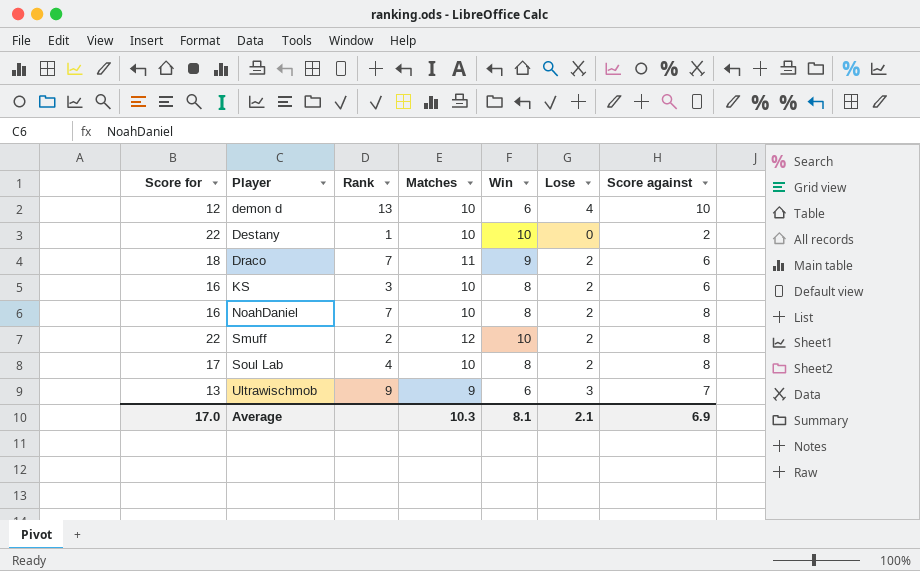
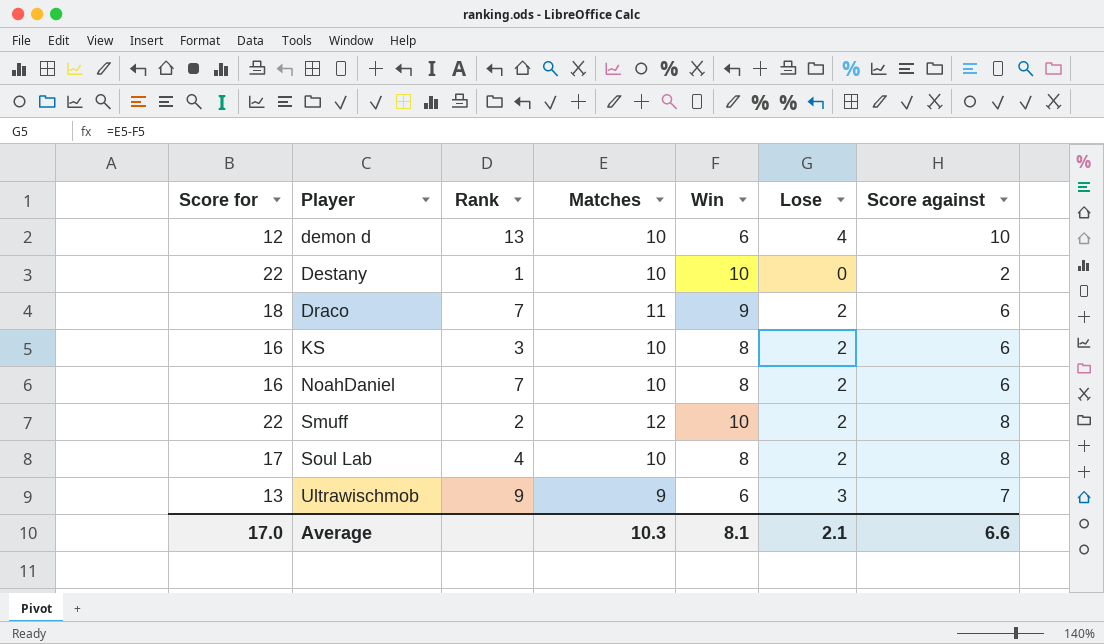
NoahDaniel | Score against: 8 -> 6
Average | Score against: 6.9 -> 6.6

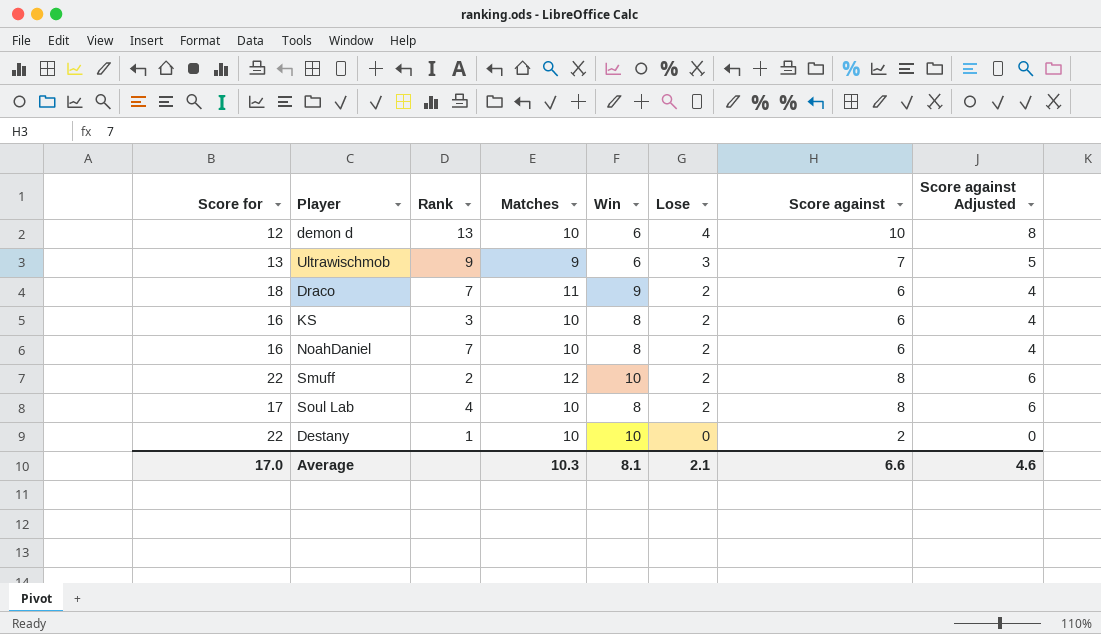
row order: Player ascending -> Lose descending
column Score against Adjusted | formula: none -> [Score against] - 2

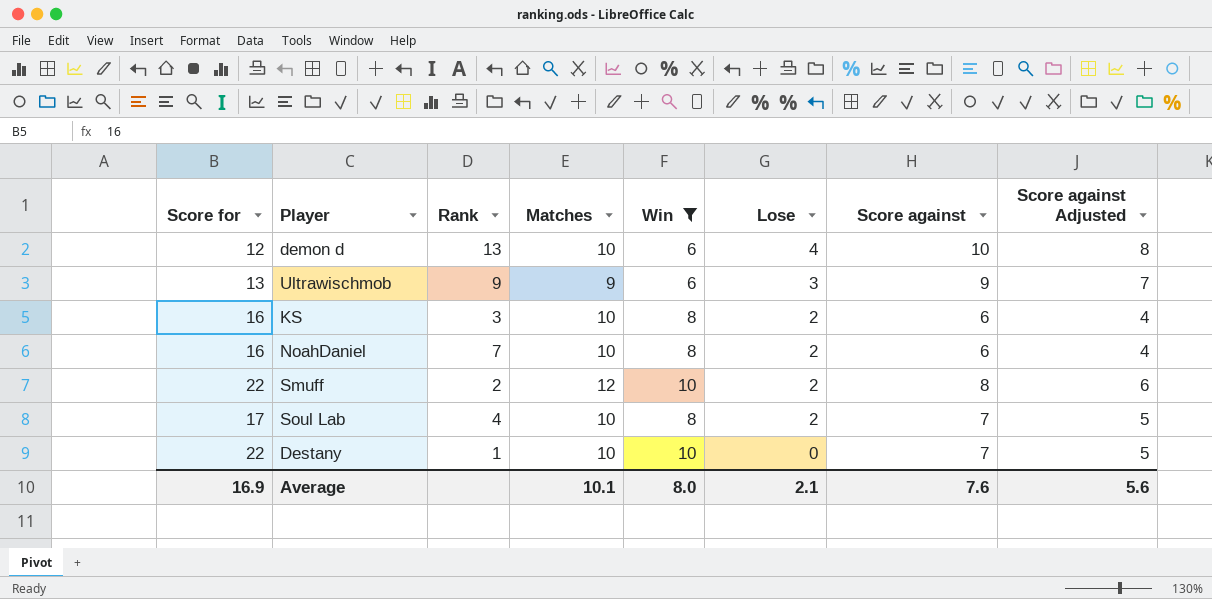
filter: none -> Win != 9
Ultrawischmob | Score against: 7 -> 9
Ultrawischmob | Score against Adjusted: 5 -> 7
Soul Lab | Score against: 8 -> 7
Soul Lab | Score against Adjusted: 6 -> 5
Destany | Score against: 2 -> 7
Destany | Score against Adjusted: 0 -> 5
Average | Score for: 17.0 -> 16.9
Average | Matches: 10.3 -> 10.1
Average | Win: 8.1 -> 8.0
Average | Score against: 6.6 -> 7.6
Average | Score against Adjusted: 4.6 -> 5.6

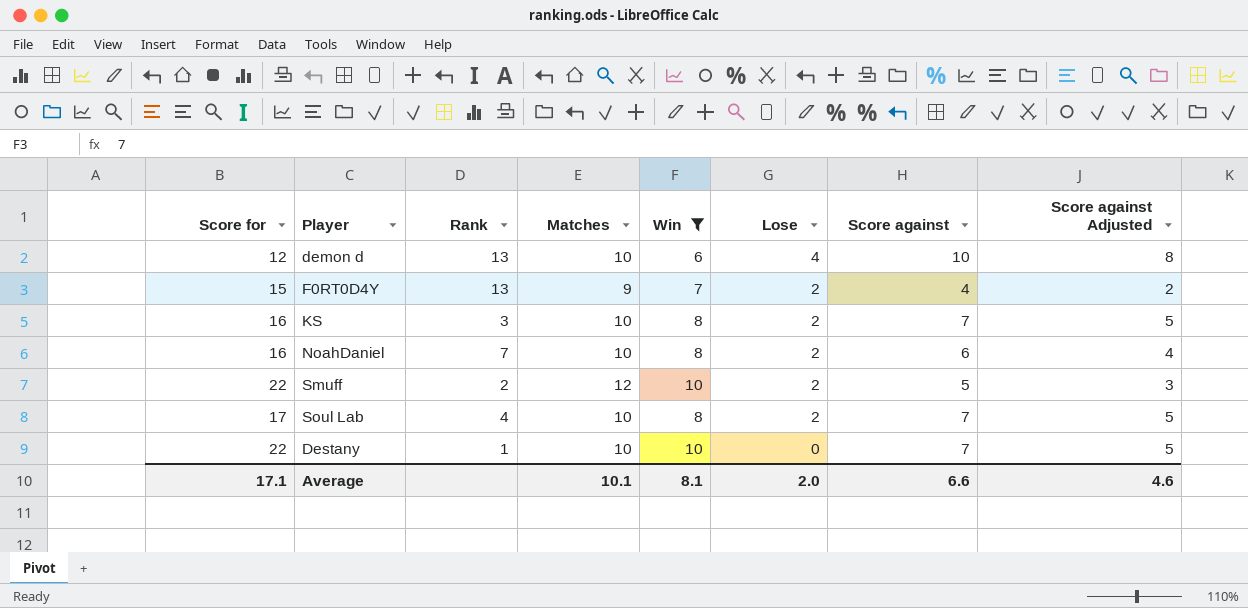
row Ultrawischmob: 13 | 9 | 9 | 6 | 3 | 9 | 7 -> none
row F0RT0D4Y: none -> 15 | 13 | 9 | 7 | 2 | 4 | 2
KS | Score against: 6 -> 7
KS | Score against Adjusted: 4 -> 5
Smuff | Score against: 8 -> 5
Smuff | Score against Adjusted: 6 -> 3
Average | Score for: 16.9 -> 17.1
Average | Win: 8.0 -> 8.1
Average | Lose: 2.1 -> 2.0
Average | Score against: 7.6 -> 6.6
Average | Score against Adjusted: 5.6 -> 4.6

